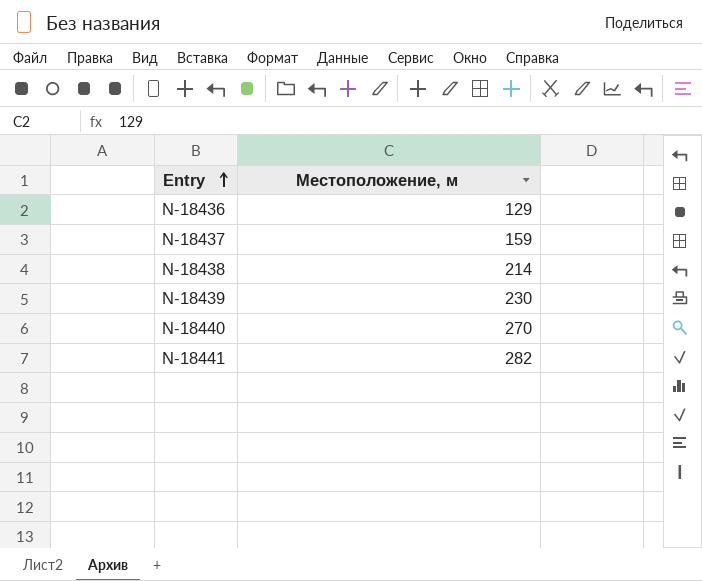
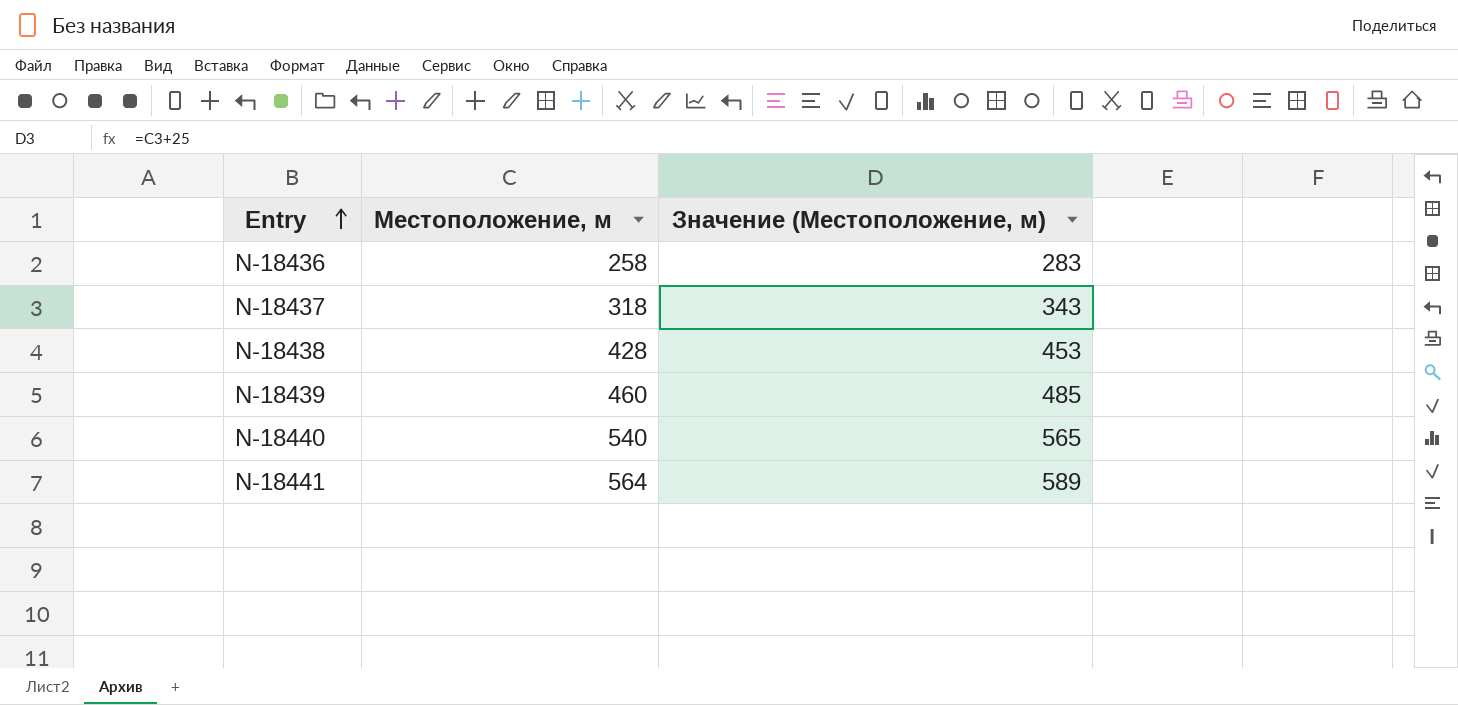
column Значение (Местоположение, м) | formula: none -> [Местоположение, м] + 25
N-18436 | Местоположение, м: 129 -> 258
N-18437 | Местоположение, м: 159 -> 318
N-18438 | Местоположение, м: 214 -> 428
N-18439 | Местоположение, м: 230 -> 460
N-18440 | Местоположение, м: 270 -> 540
N-18441 | Местоположение, м: 282 -> 564

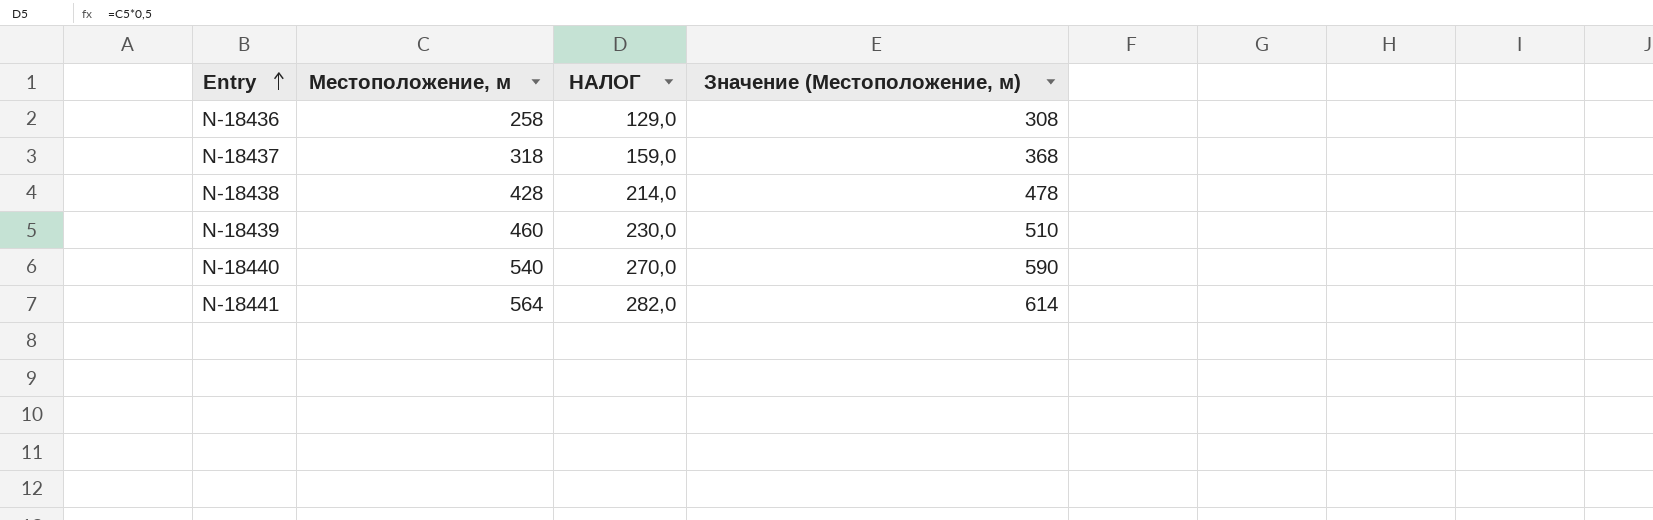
column НАЛОГ | formula: none -> [Местоположение, м] * 0,5
column Значение (Местоположение, м) | formula: [Местоположение, м] + 25 -> [Местоположение, м] + 50

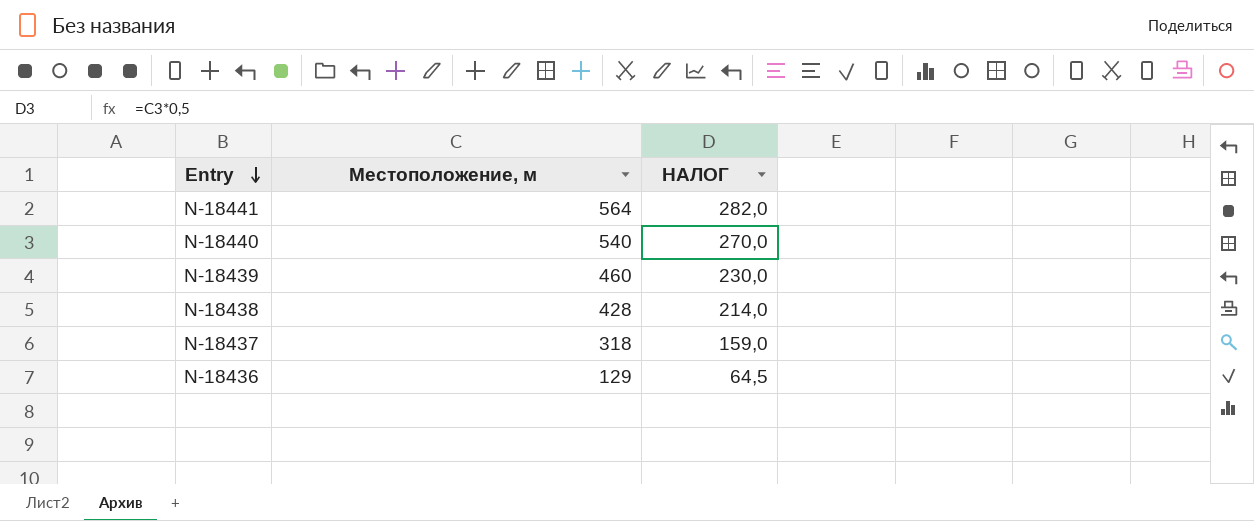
row order: Entry ascending -> Entry descending
column Значение (Местоположение, м) | formula: [Местоположение, м] + 50 -> none
N-18436 | Местоположение, м: 258 -> 129
N-18436 | НАЛОГ: 129,0 -> 64,5

